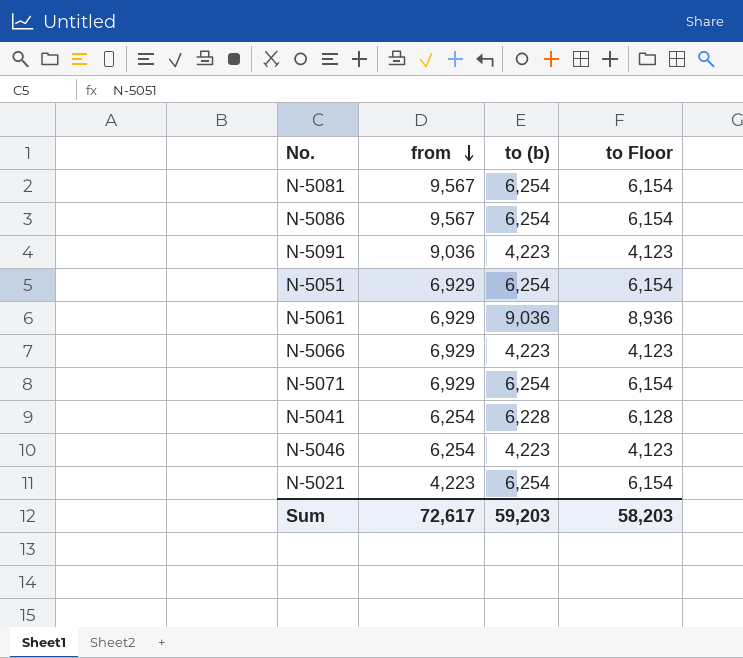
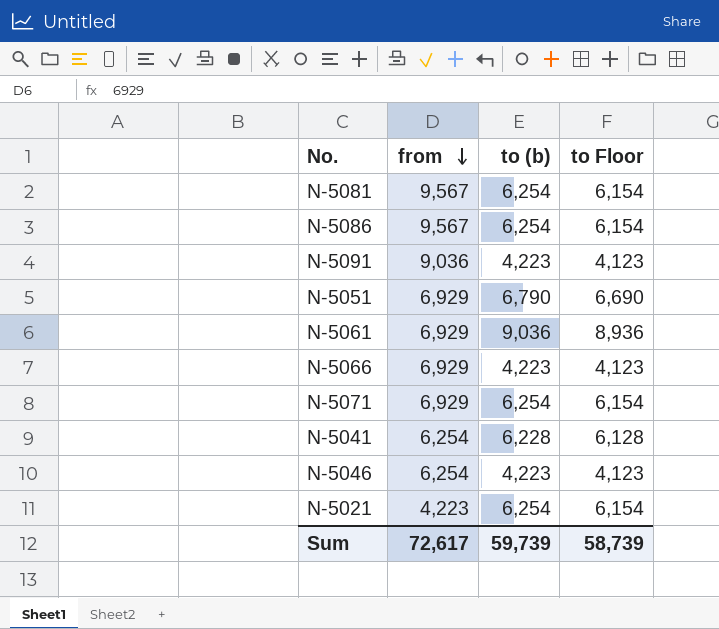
N-5051 | to (b): 6,254 -> 6,790
N-5051 | to Floor: 6,154 -> 6,690
Sum | to (b): 59,203 -> 59,739
Sum | to Floor: 58,203 -> 58,739

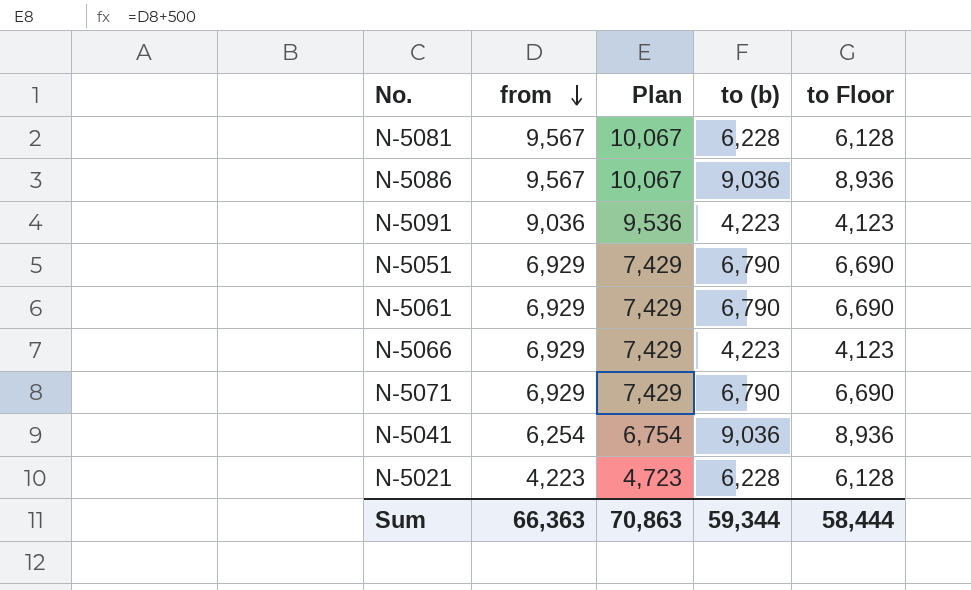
column Plan | formula: none -> [from] + 500
row N-5046: 6,254 | 4,223 | 4,123 -> none
N-5081 | to (b): 6,254 -> 6,228
N-5081 | to Floor: 6,154 -> 6,128
N-5086 | to (b): 6,254 -> 9,036
N-5086 | to Floor: 6,154 -> 8,936
N-5061 | to (b): 9,036 -> 6,790
N-5061 | to Floor: 8,936 -> 6,690
N-5071 | to (b): 6,254 -> 6,790
N-5071 | to Floor: 6,154 -> 6,690
N-5041 | to (b): 6,228 -> 9,036
N-5041 | to Floor: 6,128 -> 8,936
N-5021 | to (b): 6,254 -> 6,228
N-5021 | to Floor: 6,154 -> 6,128
Sum | from: 72,617 -> 66,363
Sum | to (b): 59,739 -> 59,344
Sum | to Floor: 58,739 -> 58,444

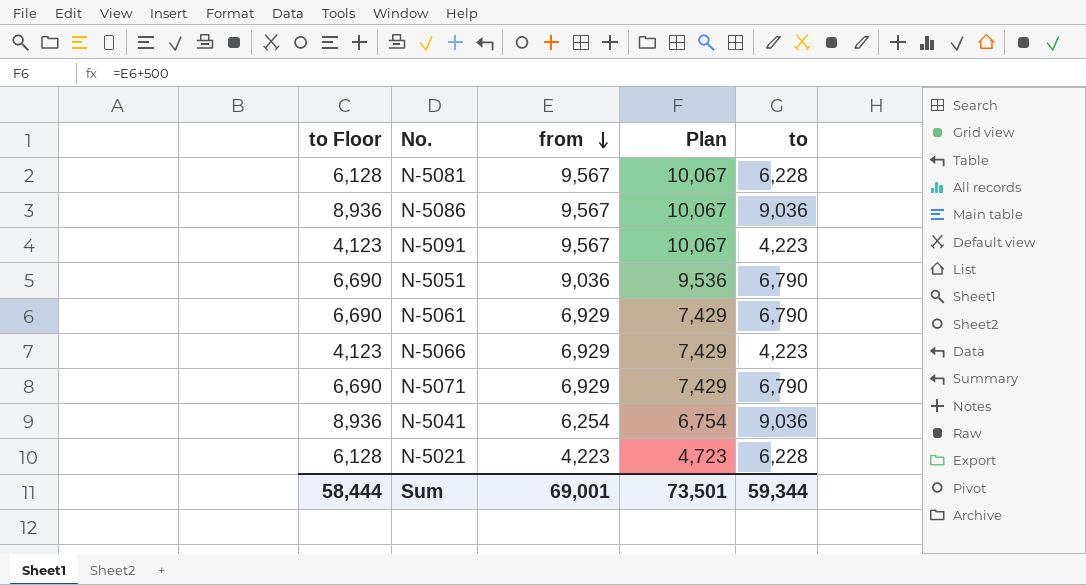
column to Floor | position: 5 -> 1
column name: to (b) -> to
N-5091 | from: 9,036 -> 9,567
N-5091 | Plan: 9,536 -> 10,067
N-5051 | from: 6,929 -> 9,036
N-5051 | Plan: 7,429 -> 9,536
Sum | from: 66,363 -> 69,001
Sum | Plan: 70,863 -> 73,501

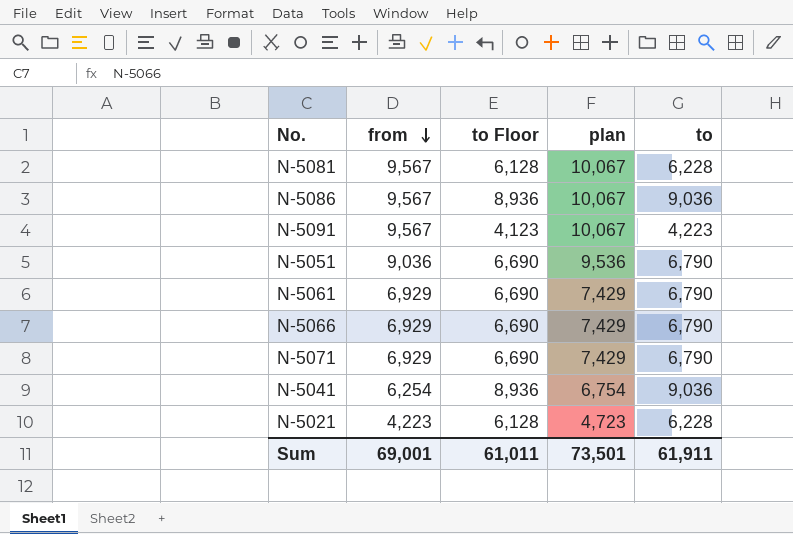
column to Floor | position: 1 -> 3
column name: Plan -> plan
N-5066 | to Floor: 4,123 -> 6,690
N-5066 | to: 4,223 -> 6,790
Sum | to Floor: 58,444 -> 61,011
Sum | to: 59,344 -> 61,911

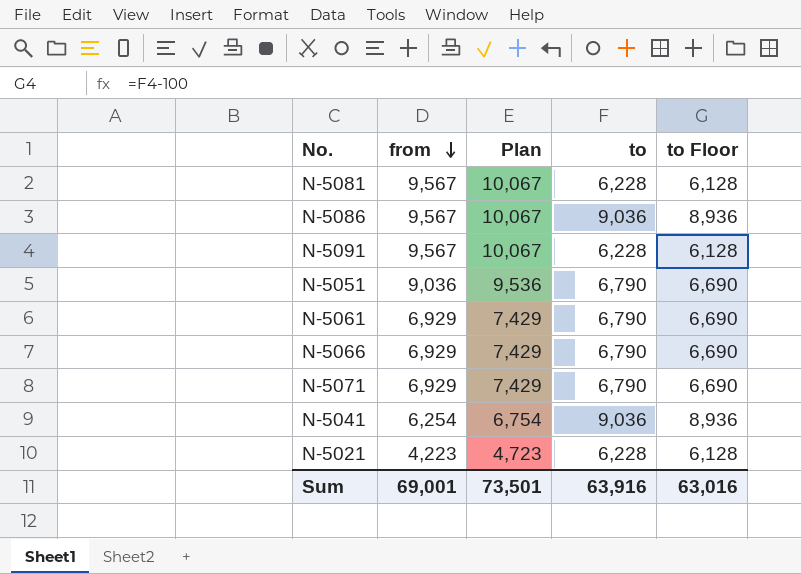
column name: plan -> Plan
column to Floor | position: 3 -> 5
N-5091 | to: 4,223 -> 6,228
N-5091 | to Floor: 4,123 -> 6,128
Sum | to: 61,911 -> 63,916
Sum | to Floor: 61,011 -> 63,016

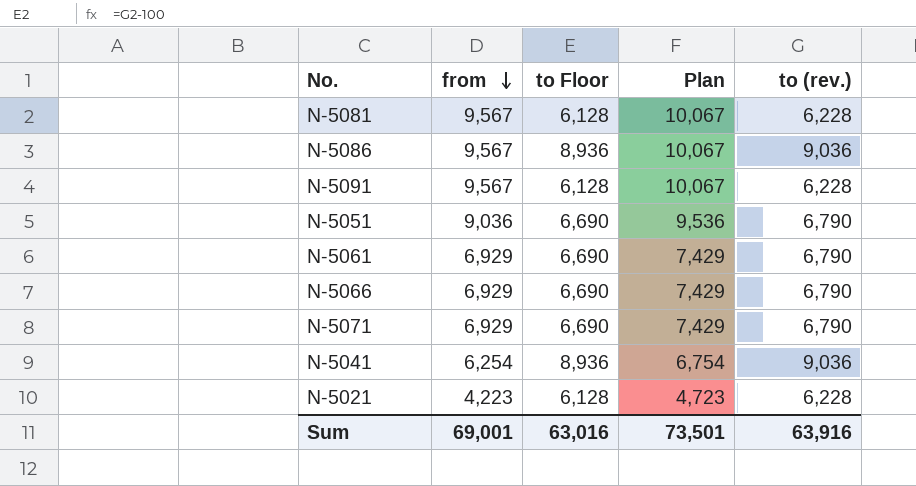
column to Floor | position: 5 -> 3
column name: to -> to (rev.)

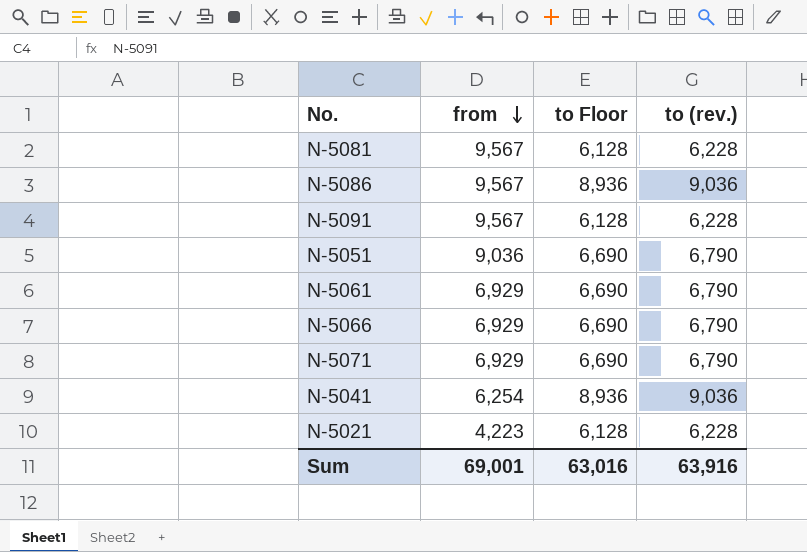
column Plan | formula: [from] + 500 -> none

